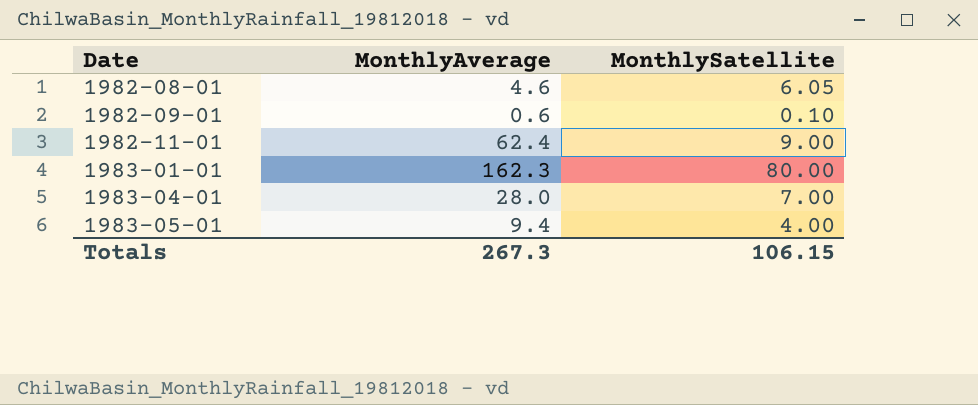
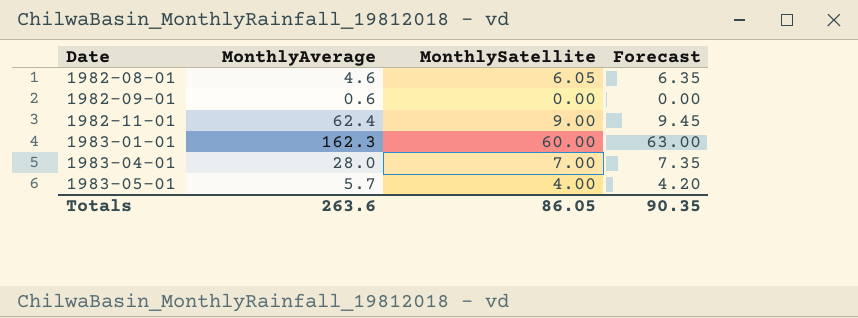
column Forecast | formula: none -> [MonthlySatellite] * 1.05
1982-09-01 | MonthlySatellite: 0.10 -> 0.00
1983-01-01 | MonthlySatellite: 80.00 -> 60.00
1983-05-01 | MonthlyAverage: 9.4 -> 5.7
Totals | MonthlyAverage: 267.3 -> 263.6
Totals | MonthlySatellite: 106.15 -> 86.05

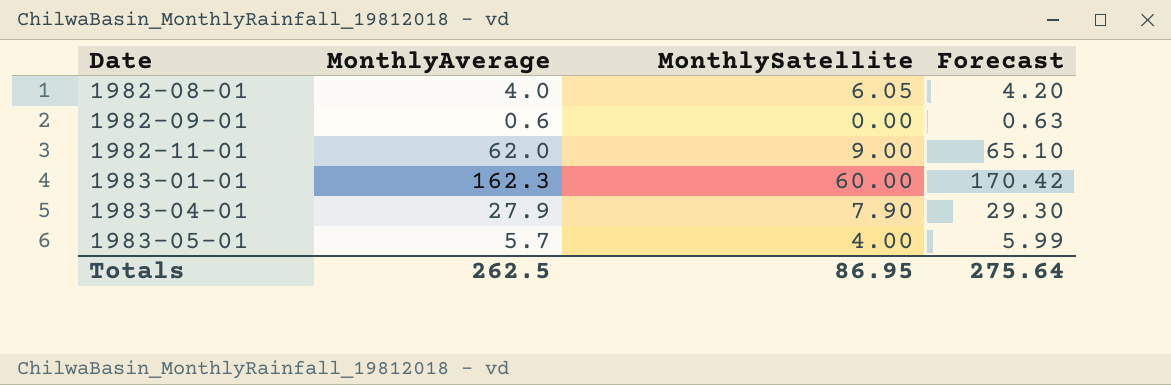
column Forecast | formula: [MonthlySatellite] * 1.05 -> [MonthlyAverage] * 1.05
1982-08-01 | MonthlyAverage: 4.6 -> 4.0
1982-11-01 | MonthlyAverage: 62.4 -> 62.0
1983-04-01 | MonthlyAverage: 28.0 -> 27.9
1983-04-01 | MonthlySatellite: 7.00 -> 7.90
Totals | MonthlyAverage: 263.6 -> 262.5
Totals | MonthlySatellite: 86.05 -> 86.95
Totals | Forecast: 90.35 -> 275.64

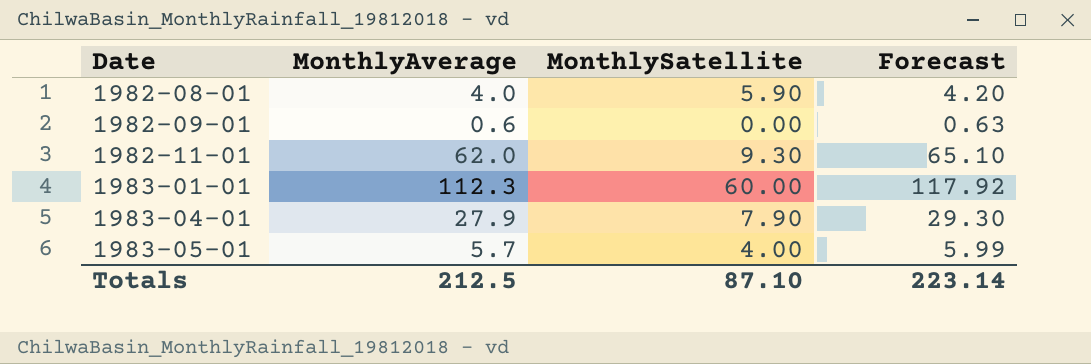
1982-08-01 | MonthlySatellite: 6.05 -> 5.90
1982-11-01 | MonthlySatellite: 9.00 -> 9.30
1983-01-01 | MonthlyAverage: 162.3 -> 112.3
1983-01-01 | Forecast: 170.42 -> 117.92
Totals | MonthlyAverage: 262.5 -> 212.5
Totals | MonthlySatellite: 86.95 -> 87.10
Totals | Forecast: 275.64 -> 223.14

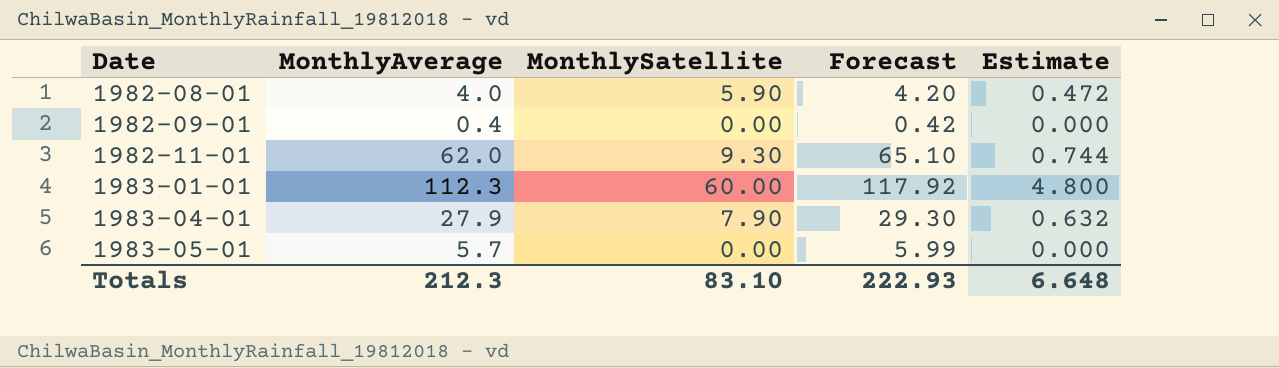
column Estimate | formula: none -> [MonthlySatellite] * 0.08
1982-09-01 | MonthlyAverage: 0.6 -> 0.4
1982-09-01 | Forecast: 0.63 -> 0.42
1983-05-01 | MonthlySatellite: 4.00 -> 0.00
Totals | MonthlyAverage: 212.5 -> 212.3
Totals | MonthlySatellite: 87.10 -> 83.10
Totals | Forecast: 223.14 -> 222.93

